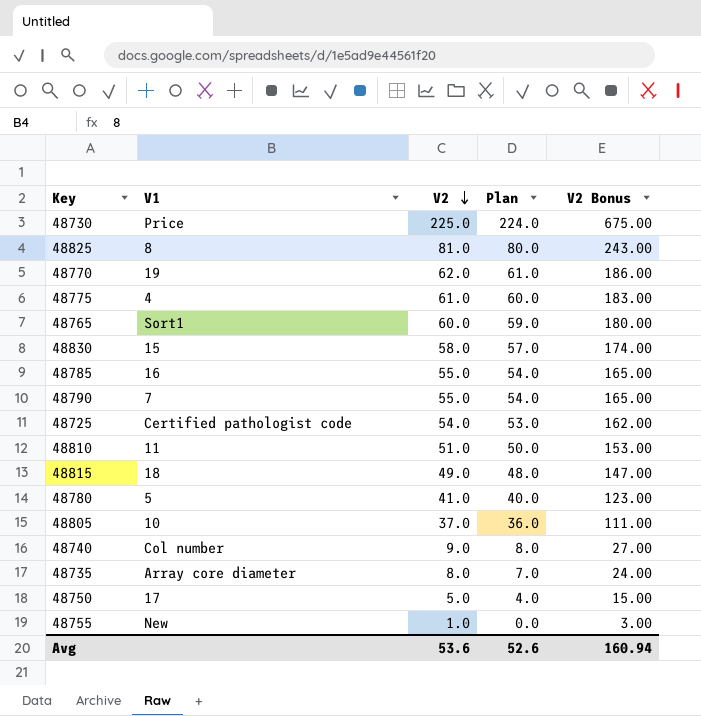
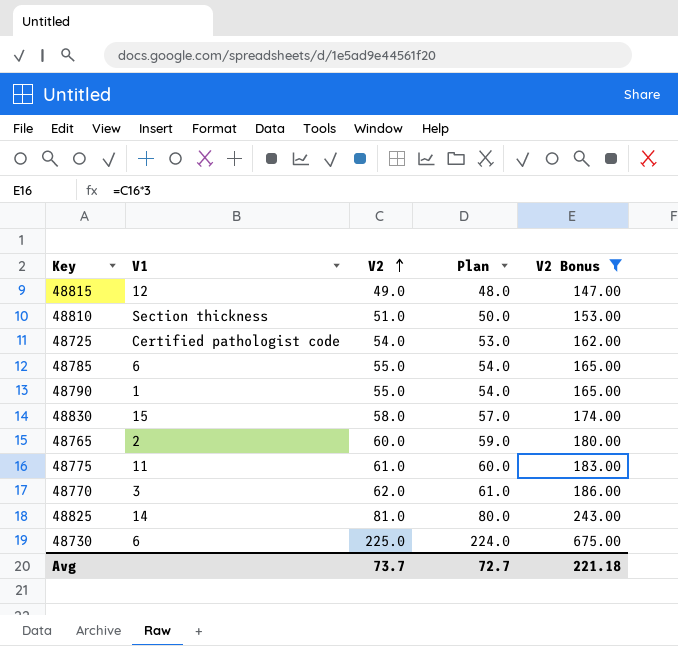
filter: none -> V2 Bonus >= 147.00
row order: V2 descending -> V2 ascending
48815 | V1: 18 -> 12
48810 | V1: 11 -> Section thickness
48785 | V1: 16 -> 6
48790 | V1: 7 -> 1
48765 | V1: Sort1 -> 2
48775 | V1: 4 -> 11
48770 | V1: 19 -> 3
48825 | V1: 8 -> 14
48730 | V1: Price -> 6
Avg | V2: 53.6 -> 73.7
Avg | Plan: 52.6 -> 72.7
Avg | V2 Bonus: 160.94 -> 221.18

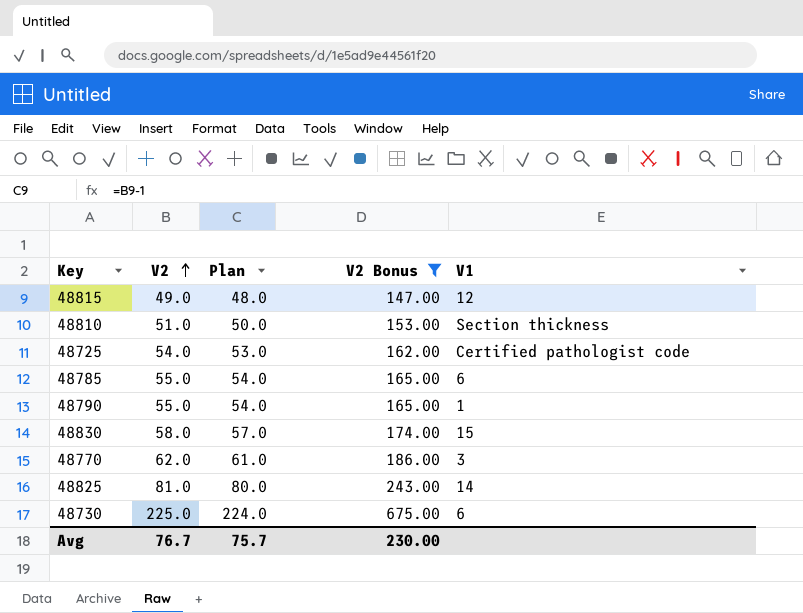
column V1 | position: 2 -> 5
row 48765: 2 | 60.0 | 59.0 | 180.00 -> none
row 48775: 11 | 61.0 | 60.0 | 183.00 -> none
Avg | V2: 73.7 -> 76.7
Avg | Plan: 72.7 -> 75.7
Avg | V2 Bonus: 221.18 -> 230.00

